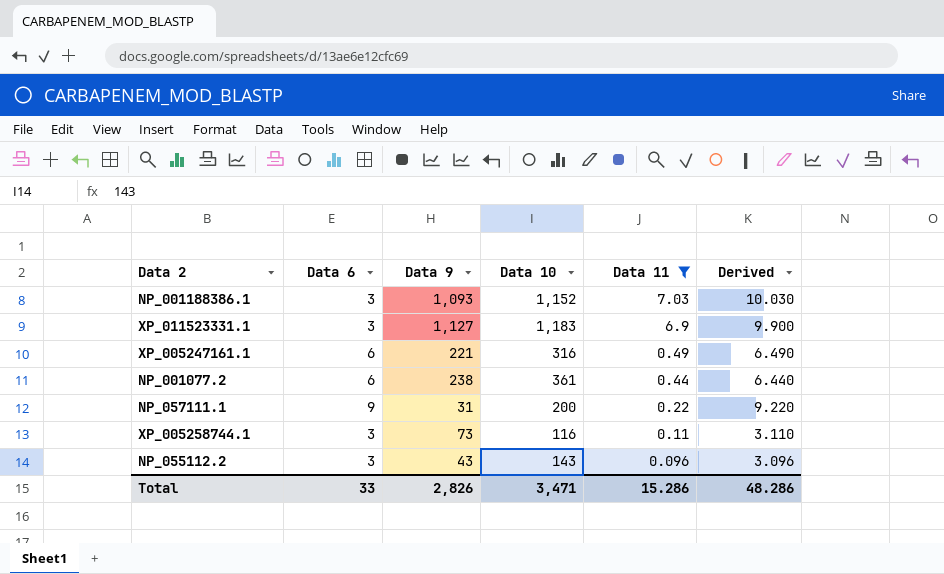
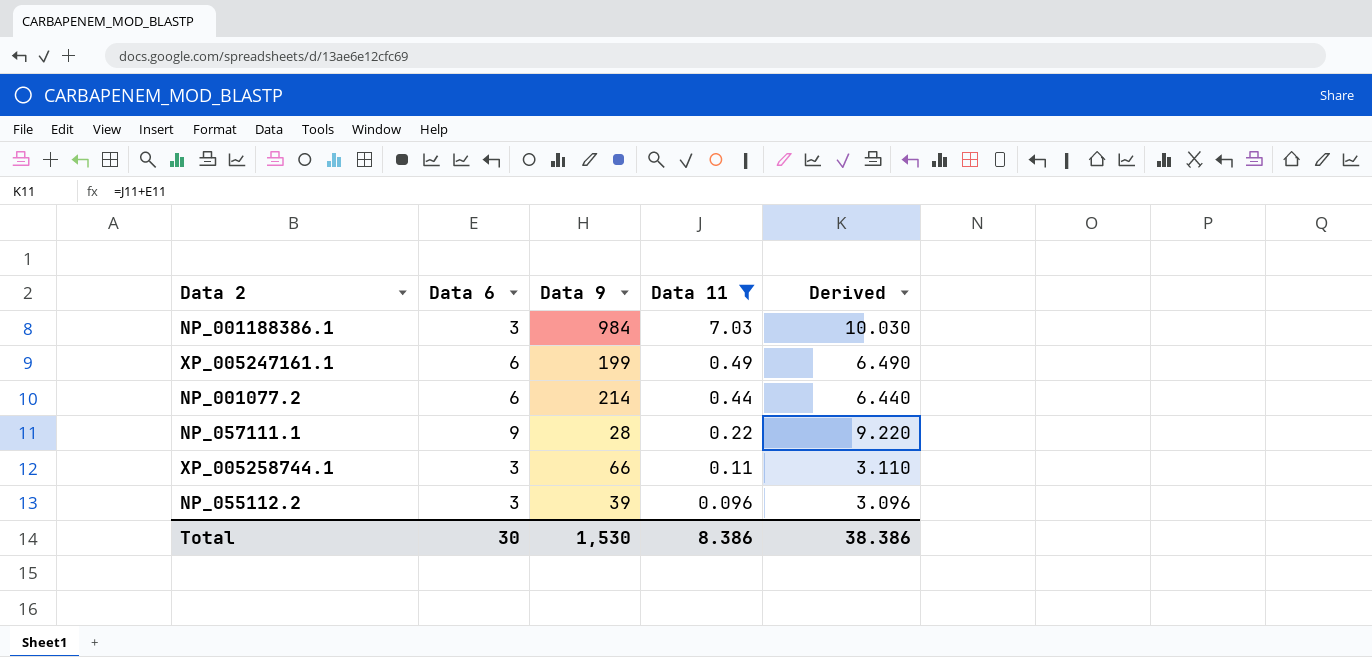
column Data 10 | position: 4 -> none
row XP_011523331.1: 3 | 1,127 | 1,183 | 6.9 | 9.900 -> none
NP_001188386.1 | Data 9: 1,093 -> 984
XP_005247161.1 | Data 9: 221 -> 199
NP_001077.2 | Data 9: 238 -> 214
NP_057111.1 | Data 9: 31 -> 28
XP_005258744.1 | Data 9: 73 -> 66
NP_055112.2 | Data 9: 43 -> 39
Total | Data 6: 33 -> 30
Total | Data 9: 2,826 -> 1,530
Total | Data 11: 15.286 -> 8.386
Total | Derived: 48.286 -> 38.386

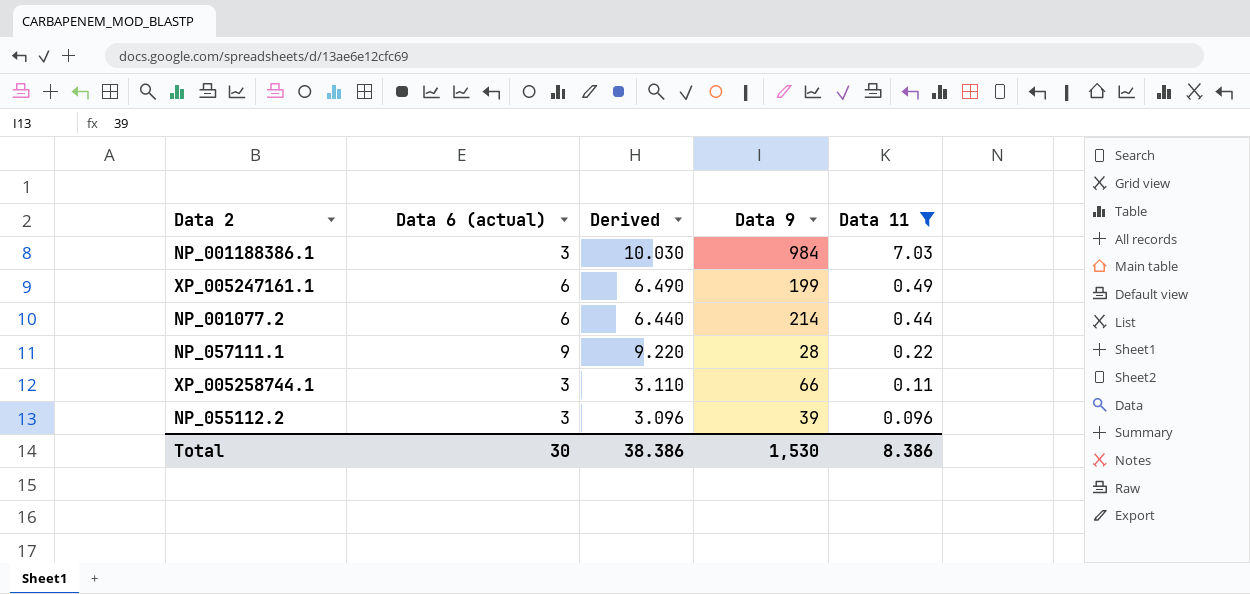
column name: Data 6 -> Data 6 (actual)
column Derived | position: 5 -> 3

